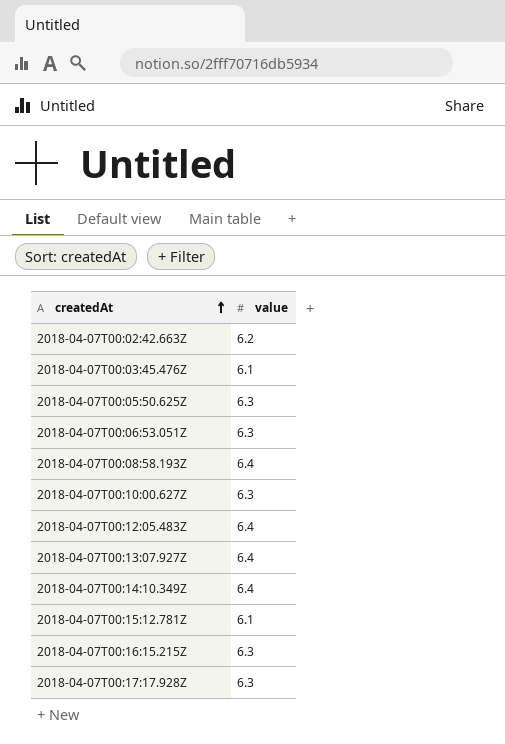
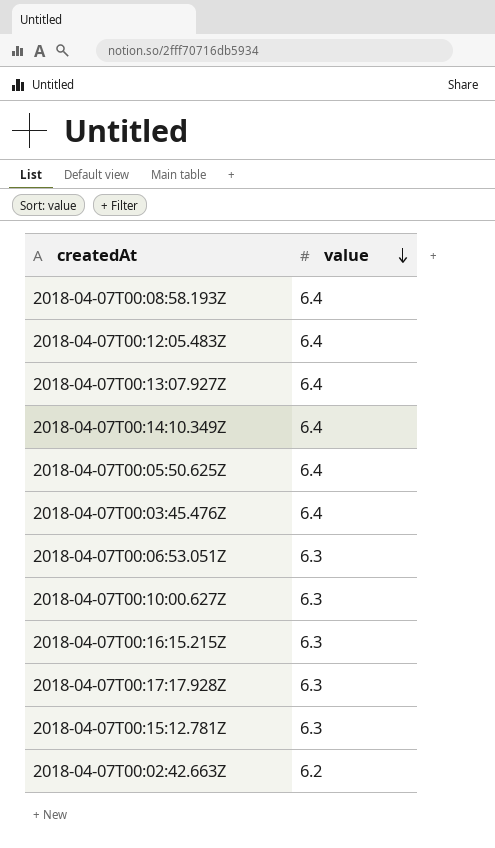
row order: createdAt ascending -> value descending
2018-04-07T00:05:50.625Z | value: 6.3 -> 6.4
2018-04-07T00:03:45.476Z | value: 6.1 -> 6.4
2018-04-07T00:15:12.781Z | value: 6.1 -> 6.3

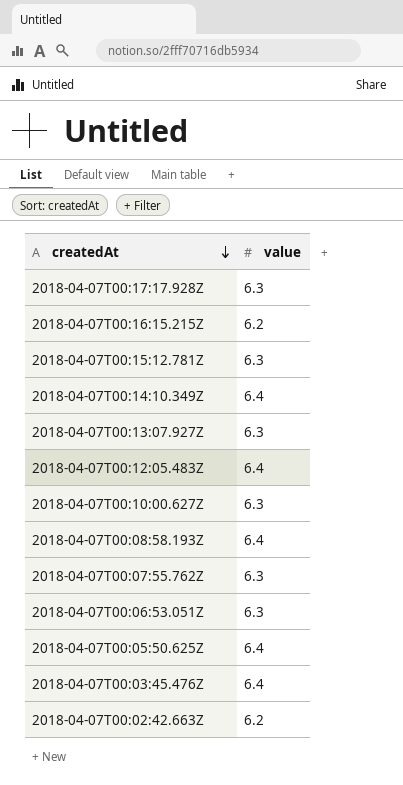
row order: value descending -> createdAt descending
2018-04-07T00:16:15.215Z | value: 6.3 -> 6.2
2018-04-07T00:13:07.927Z | value: 6.4 -> 6.3
row 2018-04-07T00:07:55.762Z: none -> 6.3

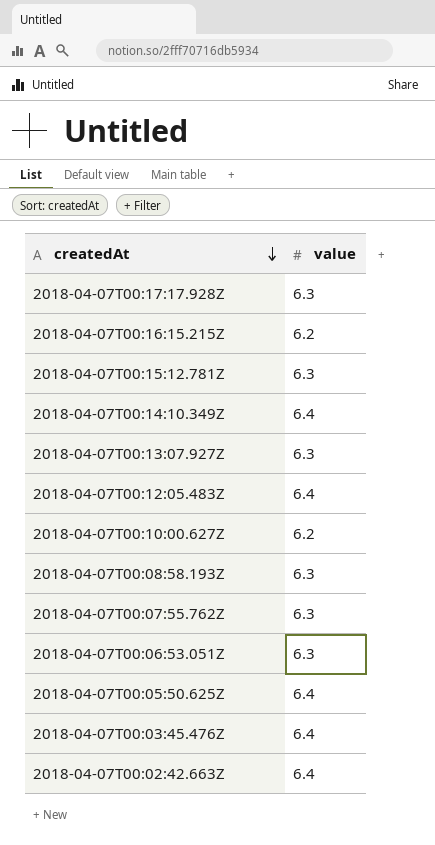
2018-04-07T00:10:00.627Z | value: 6.3 -> 6.2
2018-04-07T00:08:58.193Z | value: 6.4 -> 6.3
2018-04-07T00:02:42.663Z | value: 6.2 -> 6.4

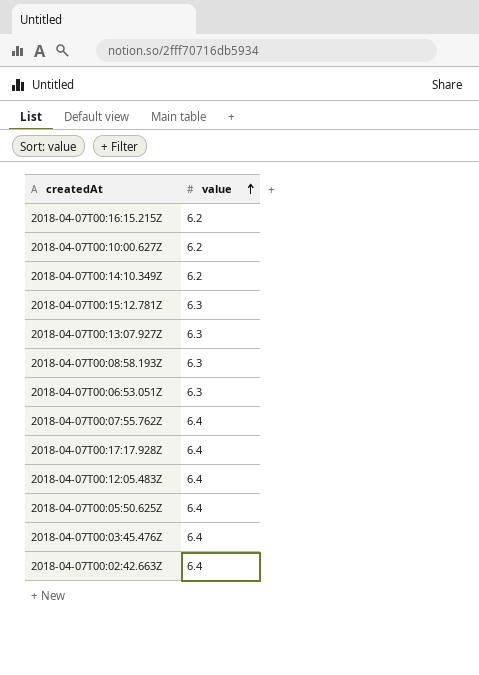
row order: createdAt descending -> value ascending
2018-04-07T00:14:10.349Z | value: 6.4 -> 6.2
2018-04-07T00:07:55.762Z | value: 6.3 -> 6.4
2018-04-07T00:17:17.928Z | value: 6.3 -> 6.4

